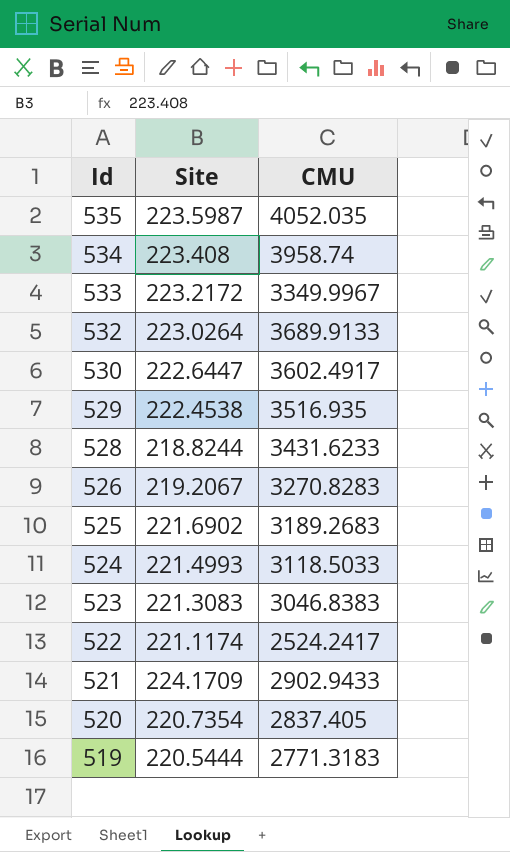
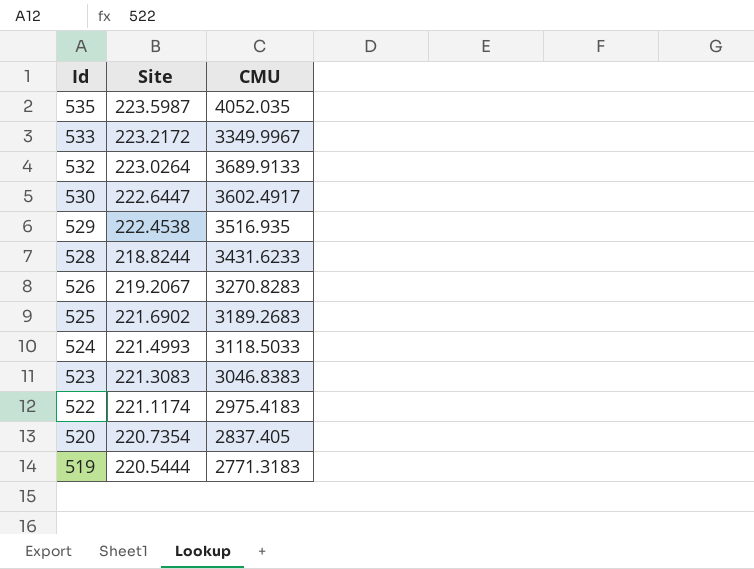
row 534: 223.408 | 3958.74 -> none
row 521: 224.1709 | 2902.9433 -> none
522 | CMU: 2524.2417 -> 2975.4183

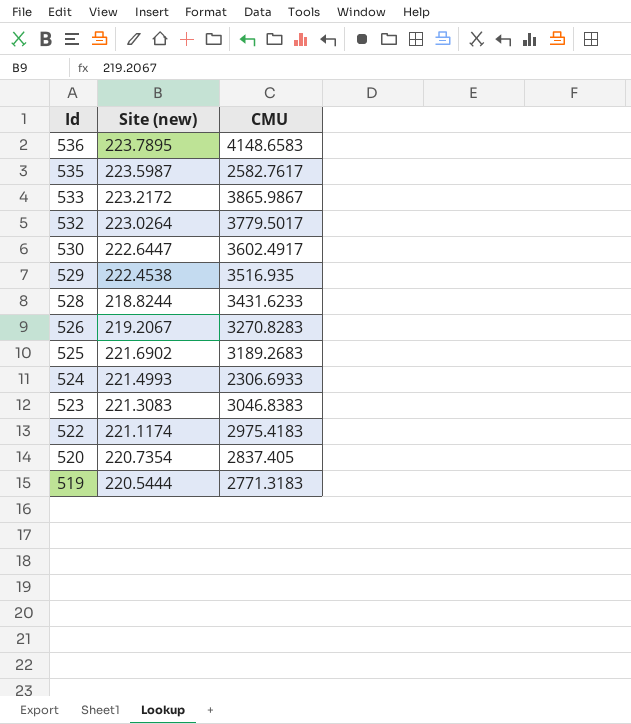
column name: Site -> Site (new)
row 536: none -> 223.7895 | 4148.6583
535 | CMU: 4052.035 -> 2582.7617
533 | CMU: 3349.9967 -> 3865.9867
532 | CMU: 3689.9133 -> 3779.5017
524 | CMU: 3118.5033 -> 2306.6933

